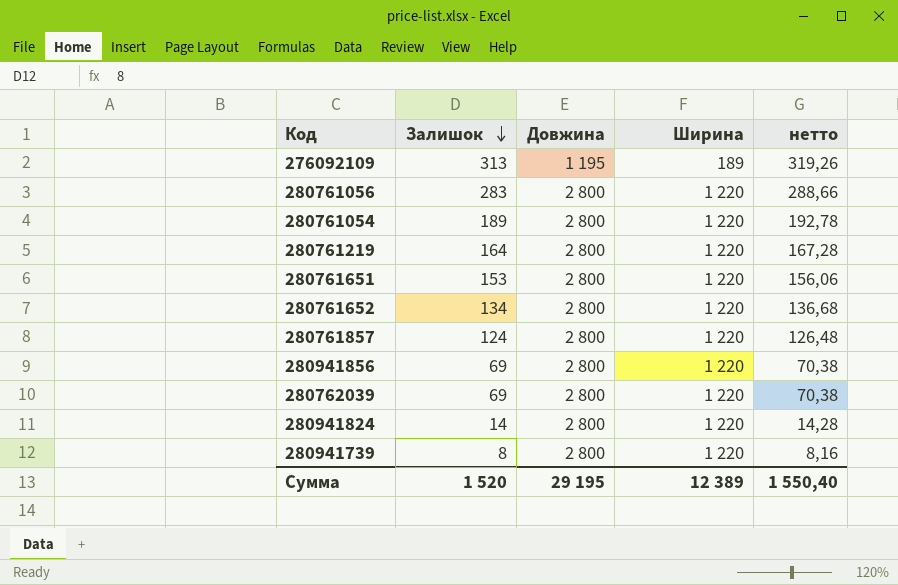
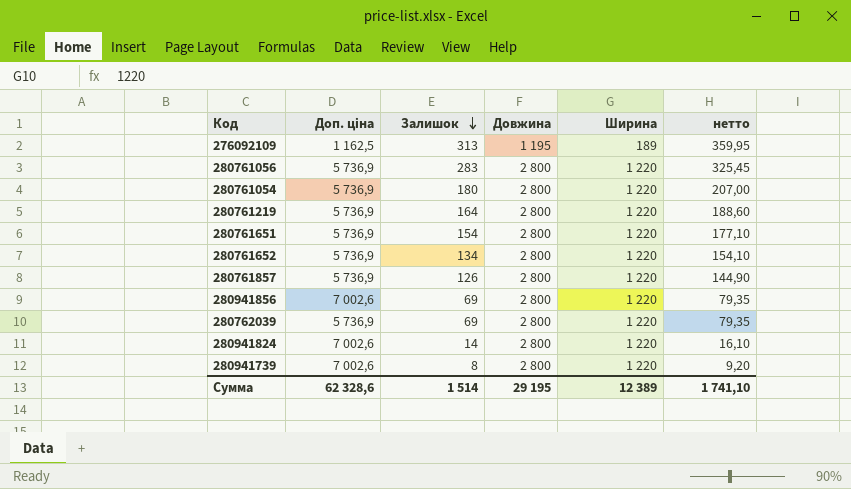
column Доп. ціна | position: none -> 2
column нетто | formula: [Залишок] * 1,02 -> [Залишок] * 1,15
280761054 | Залишок: 189 -> 180
280761651 | Залишок: 153 -> 154
280761857 | Залишок: 124 -> 126
Сумма | Залишок: 1 520 -> 1 514
Сумма | нетто: 1 550,40 -> 1 741,10

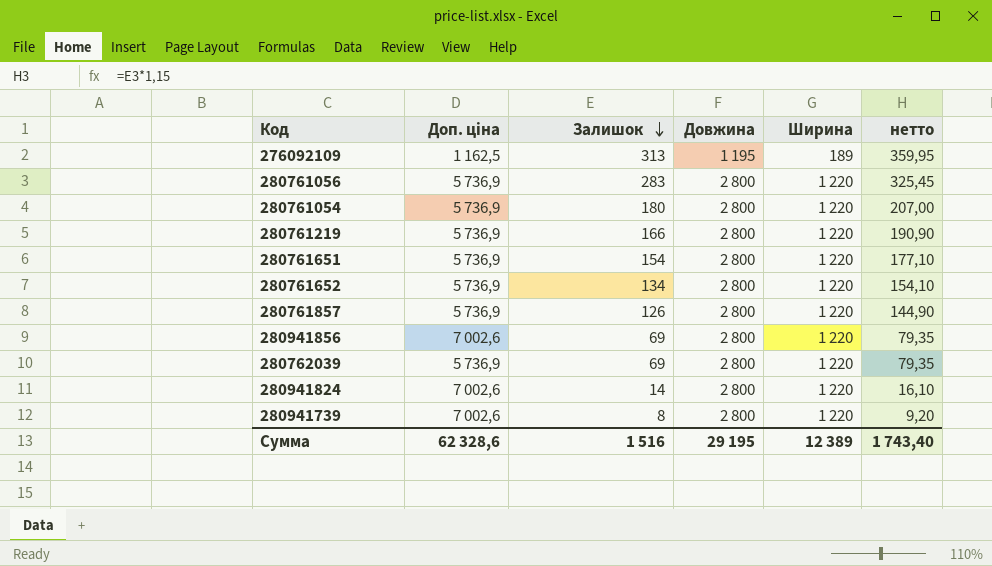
280761219 | Залишок: 164 -> 166
280761219 | нетто: 188,60 -> 190,90
Сумма | Залишок: 1 514 -> 1 516
Сумма | нетто: 1 741,10 -> 1 743,40

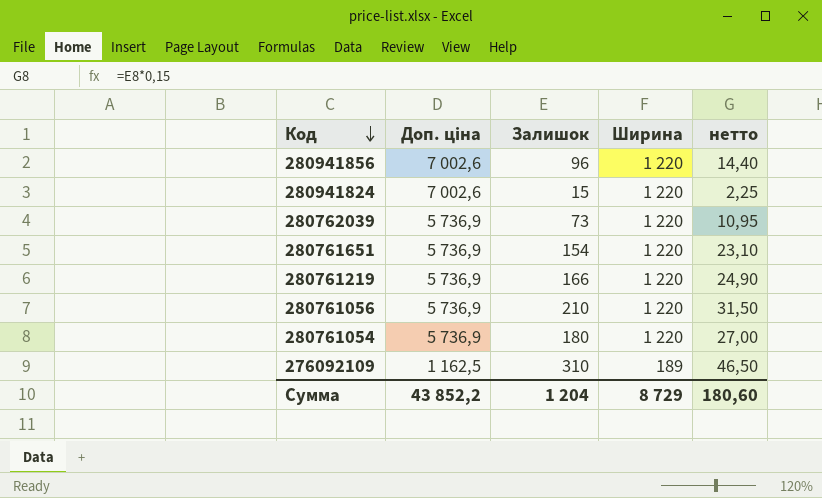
row order: Залишок descending -> Код descending
column Довжина | position: 4 -> none
column нетто | formula: [Залишок] * 1,15 -> [Залишок] * 0,15
row 280761652: 5 736,9 | 134 | 2 800 | 1 220 | 154,10 -> none
row 280761857: 5 736,9 | 126 | 2 800 | 1 220 | 144,90 -> none
row 280941739: 7 002,6 | 8 | 2 800 | 1 220 | 9,20 -> none
280941856 | Залишок: 69 -> 96
280941824 | Залишок: 14 -> 15
280762039 | Залишок: 69 -> 73
280761056 | Залишок: 283 -> 210
276092109 | Залишок: 313 -> 310
Сумма | Доп. ціна: 62 328,6 -> 43 852,2
Сумма | Залишок: 1 516 -> 1 204
Сумма | Ширина: 12 389 -> 8 729
Сумма | нетто: 1 743,40 -> 180,60

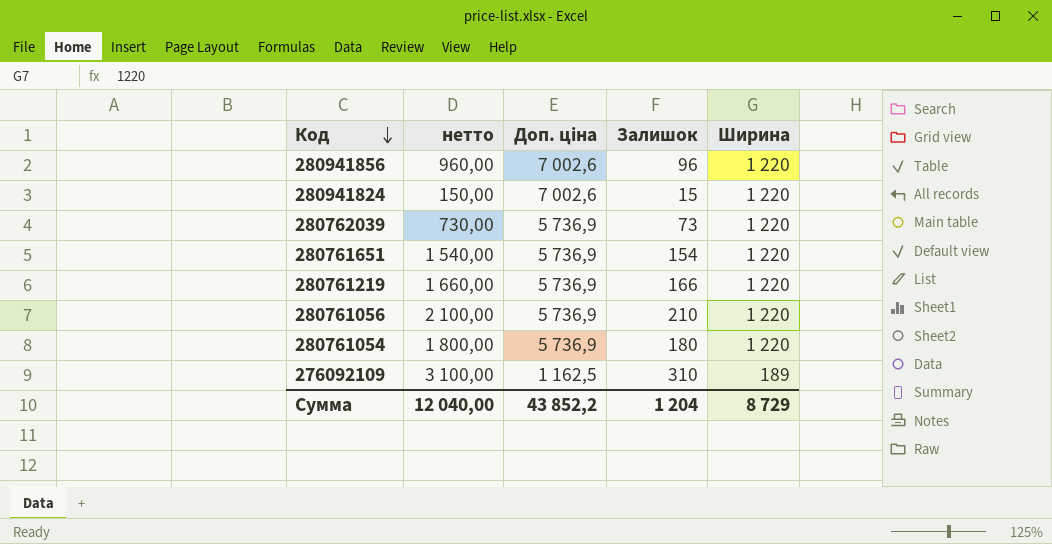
column нетто | formula: [Залишок] * 0,15 -> [Залишок] * 10
column нетто | position: 5 -> 2
Сумма | нетто: 180,60 -> 12 040,00

